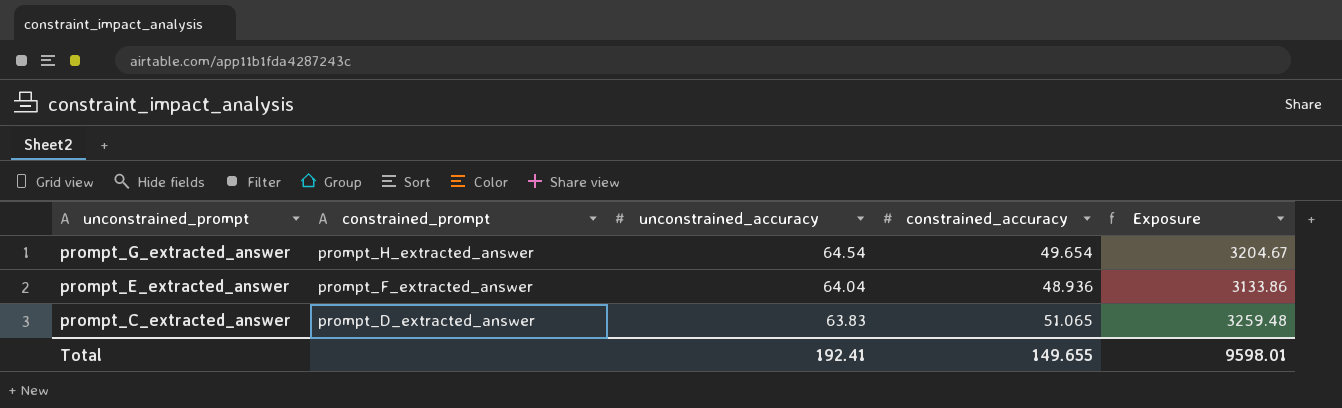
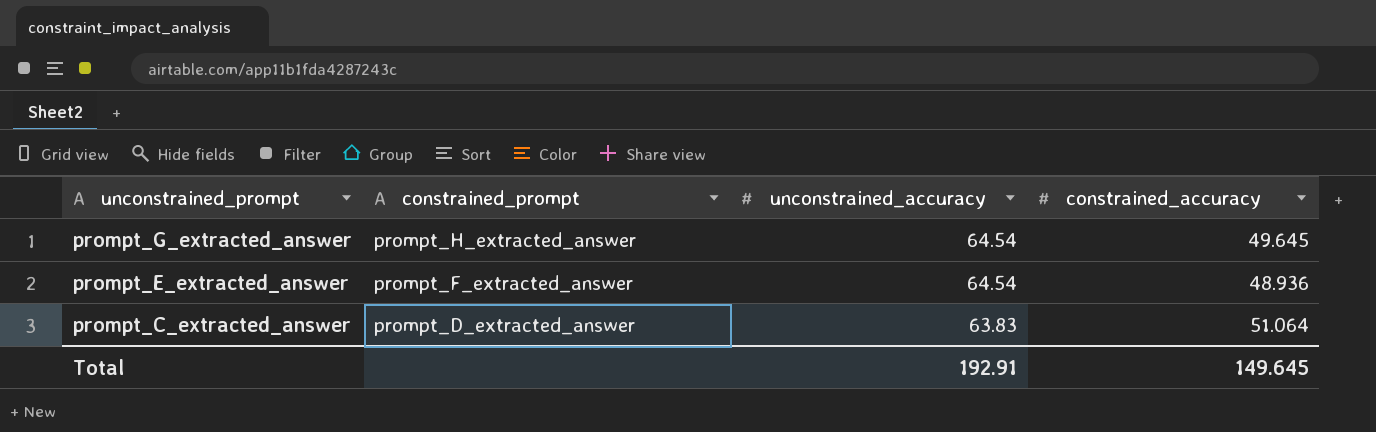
column Exposure | formula: [unconstrained_accuracy] * [constrained_accuracy] -> none
prompt_G_extracted_answer | constrained_accuracy: 49.654 -> 49.645
prompt_E_extracted_answer | unconstrained_accuracy: 64.04 -> 64.54
prompt_C_extracted_answer | constrained_accuracy: 51.065 -> 51.064
Total | unconstrained_accuracy: 192.41 -> 192.91
Total | constrained_accuracy: 149.655 -> 149.645

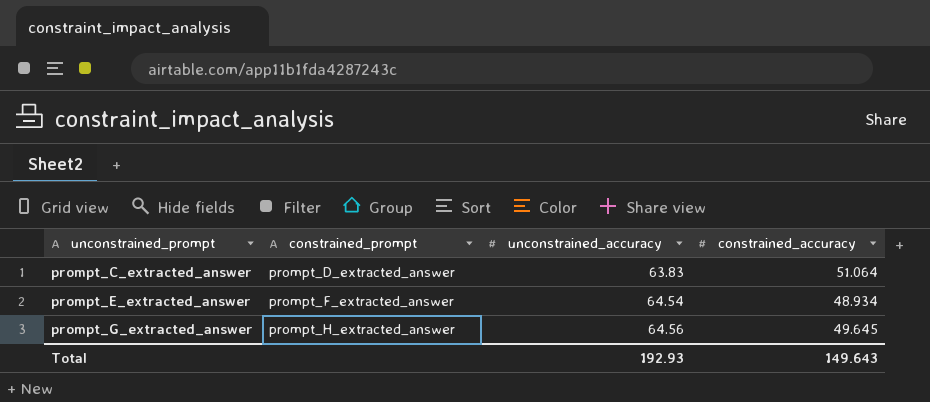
row order: unconstrained_prompt descending -> unconstrained_prompt ascending
prompt_E_extracted_answer | constrained_accuracy: 48.936 -> 48.934
prompt_G_extracted_answer | unconstrained_accuracy: 64.54 -> 64.56
Total | unconstrained_accuracy: 192.91 -> 192.93
Total | constrained_accuracy: 149.645 -> 149.643

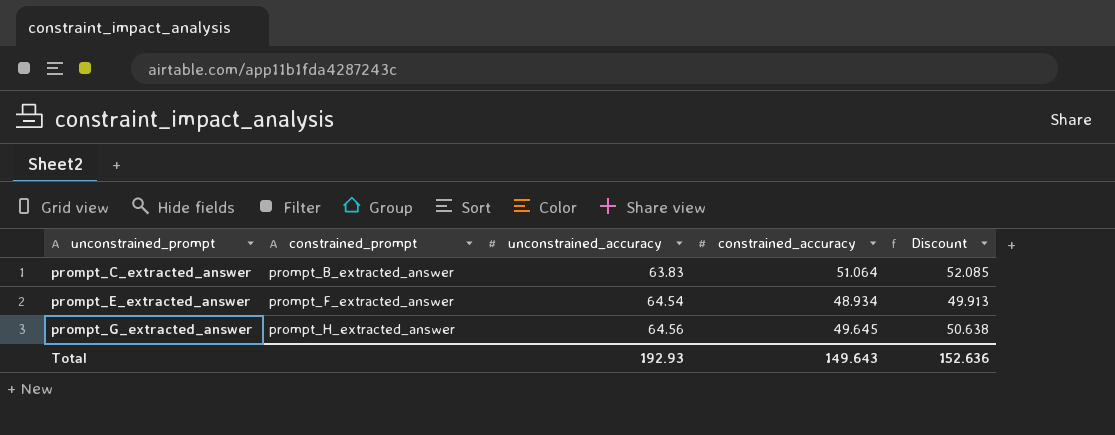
column Discount | formula: none -> [constrained_accuracy] * 1.02
prompt_C_extracted_answer | constrained_prompt: prompt_D_extracted_answer -> prompt_B_extracted_answer

